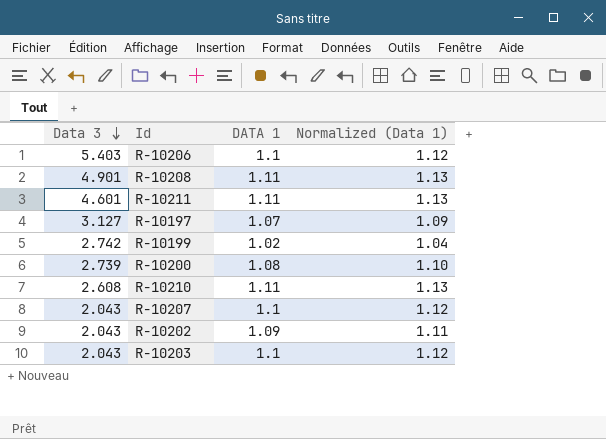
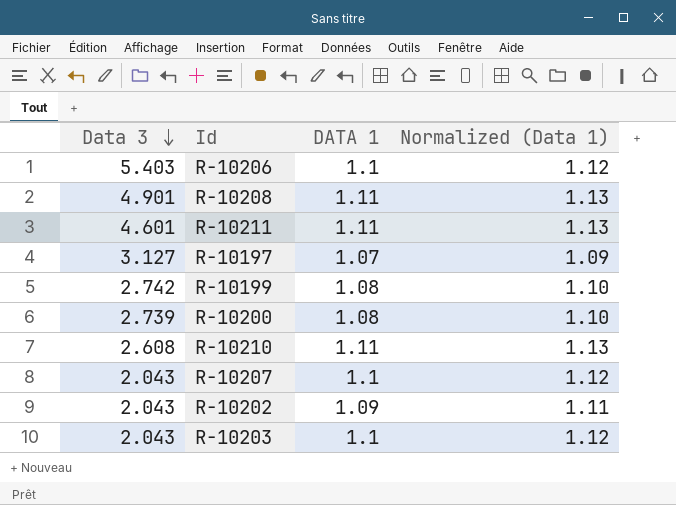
R-10199 | DATA 1: 1.02 -> 1.08
R-10199 | Normalized (Data 1): 1.04 -> 1.10

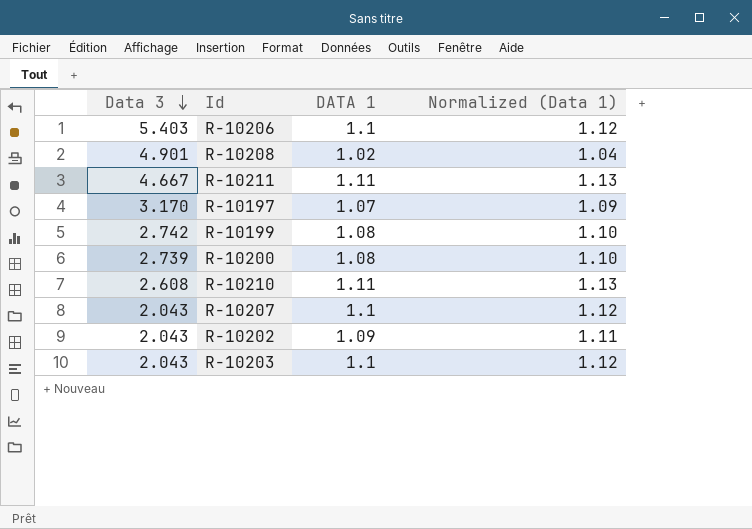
R-10208 | DATA 1: 1.11 -> 1.02
R-10208 | Normalized (Data 1): 1.13 -> 1.04
R-10211 | Data 3: 4.601 -> 4.667
R-10197 | Data 3: 3.127 -> 3.170

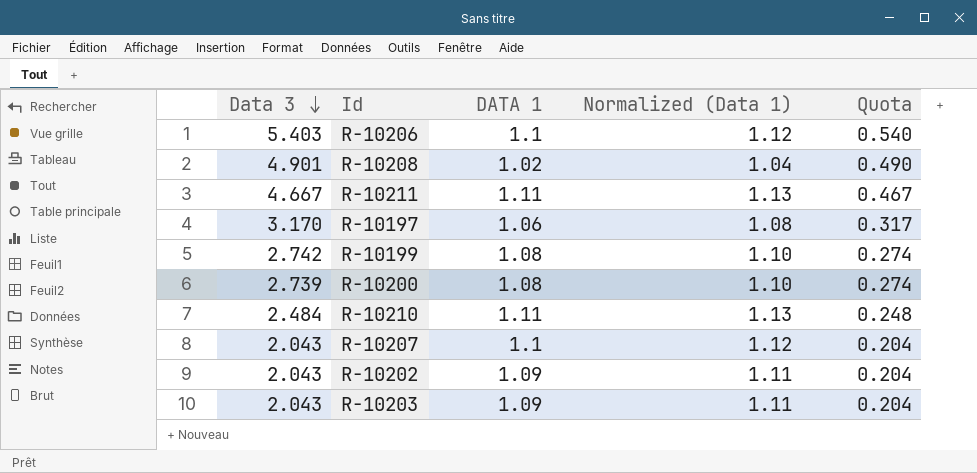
column Quota | formula: none -> [Data 3] * 0.1
R-10197 | DATA 1: 1.07 -> 1.06
R-10197 | Normalized (Data 1): 1.09 -> 1.08
R-10210 | Data 3: 2.608 -> 2.484
R-10203 | DATA 1: 1.1 -> 1.09
R-10203 | Normalized (Data 1): 1.12 -> 1.11

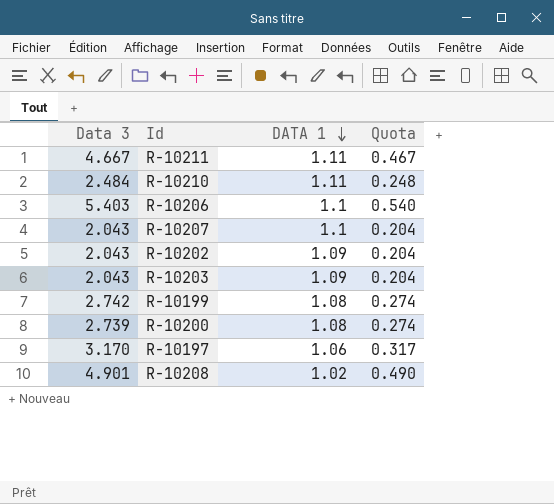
row order: Data 3 descending -> DATA 1 descending
column Normalized (Data 1) | formula: [DATA 1] * 1.02 -> none

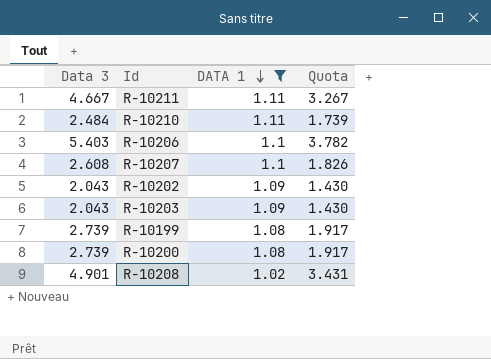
filter: none -> DATA 1 != 1.06
column Quota | formula: [Data 3] * 0.1 -> [Data 3] * 0.7
R-10207 | Data 3: 2.043 -> 2.608
R-10199 | Data 3: 2.742 -> 2.739

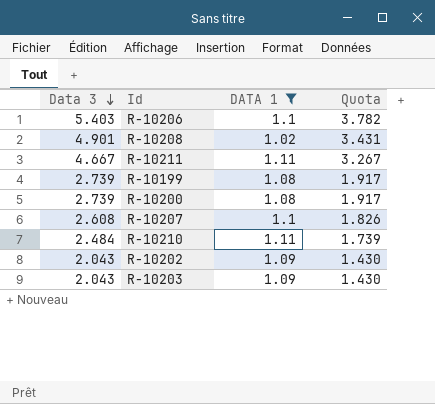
row order: DATA 1 descending -> Data 3 descending

